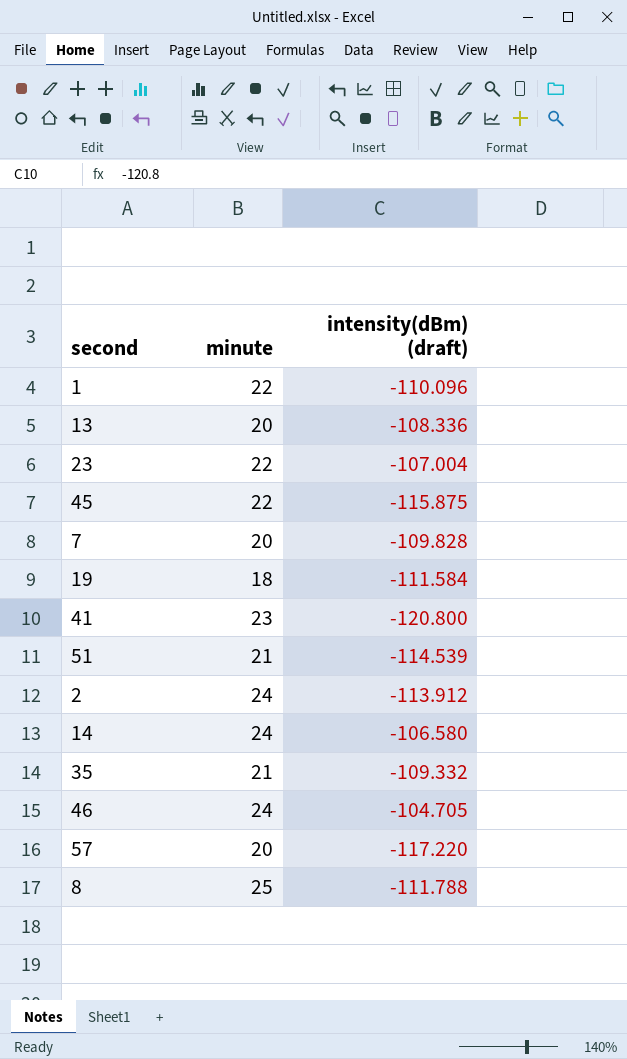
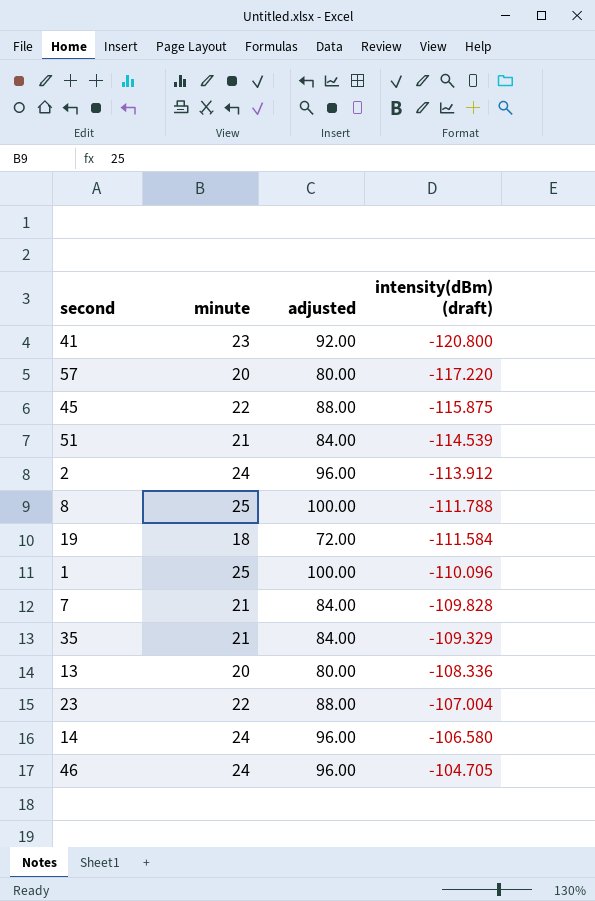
row order: none -> intensity(dBm) (draft) ascending
column adjusted | formula: none -> [minute] * 4
1 | minute: 22 -> 25
7 | minute: 20 -> 21
35 | intensity(dBm) (draft): -109.332 -> -109.329

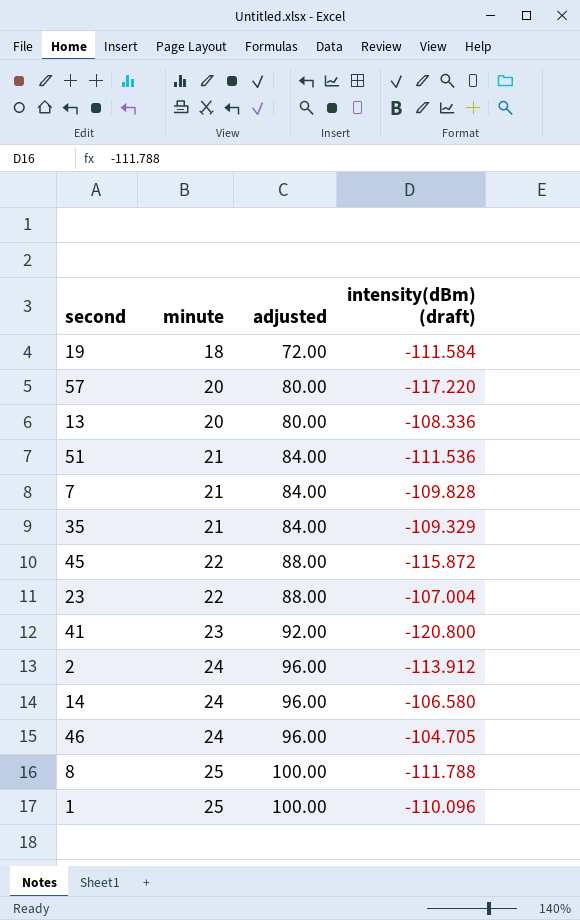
row order: intensity(dBm) (draft) ascending -> minute ascending
51 | intensity(dBm) (draft): -114.539 -> -111.536
45 | intensity(dBm) (draft): -115.875 -> -115.872

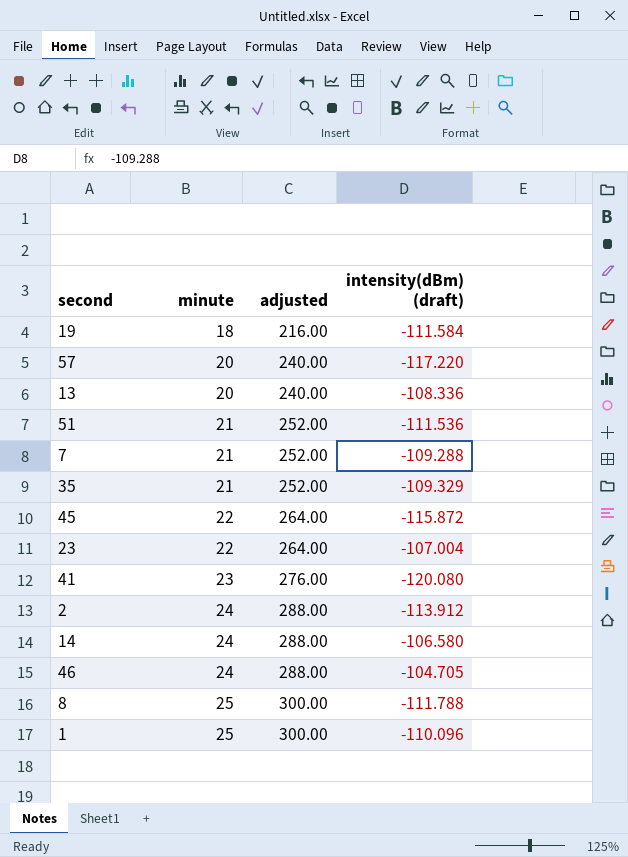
column adjusted | formula: [minute] * 4 -> [minute] * 12
7 | intensity(dBm) (draft): -109.828 -> -109.288
41 | intensity(dBm) (draft): -120.800 -> -120.080

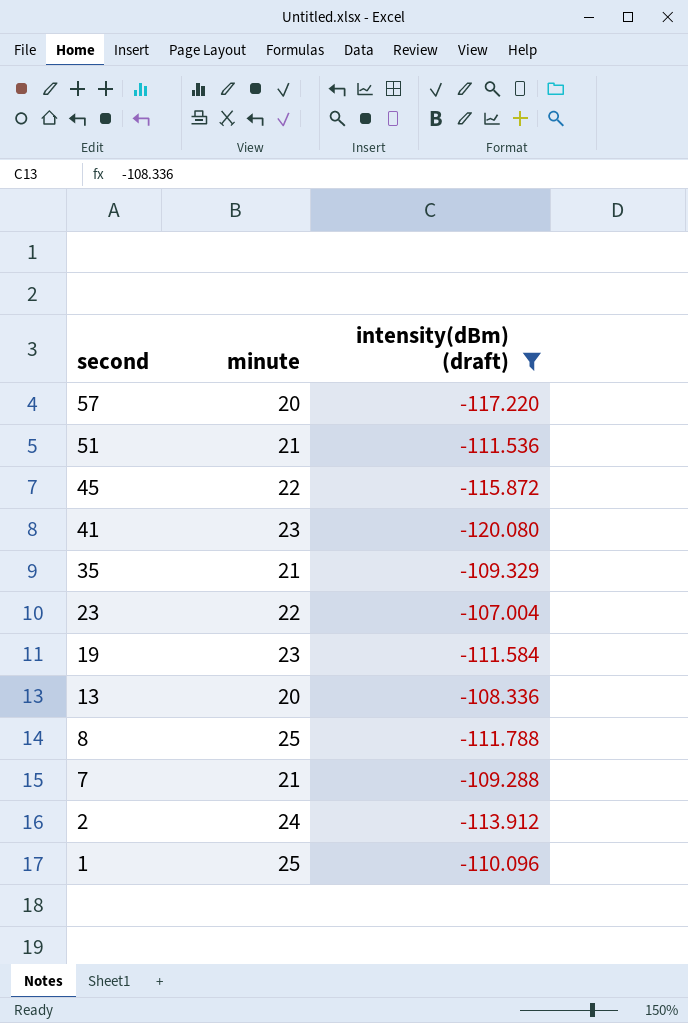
filter: none -> intensity(dBm) (draft) <= -107.004
row order: minute ascending -> second descending
column adjusted | formula: [minute] * 12 -> none
19 | minute: 18 -> 23

